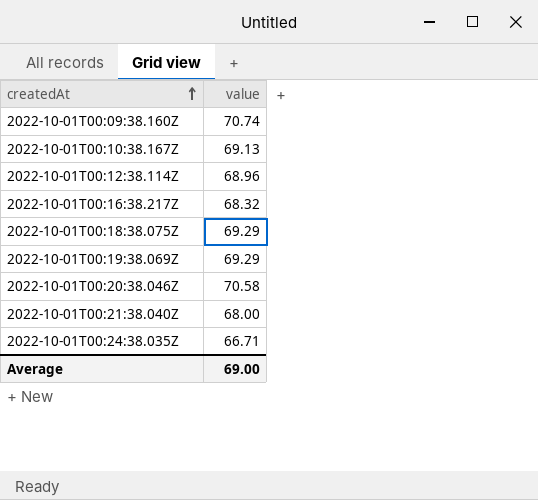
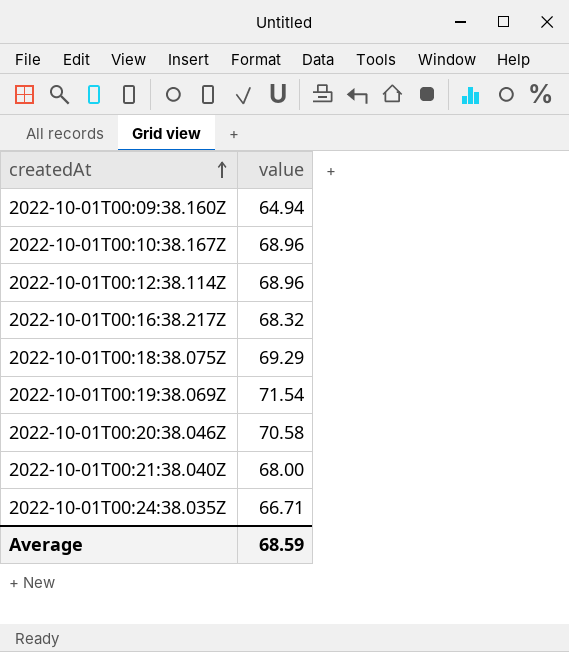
2022-10-01T00:09:38.160Z | value: 70.74 -> 64.94
2022-10-01T00:10:38.167Z | value: 69.13 -> 68.96
2022-10-01T00:19:38.069Z | value: 69.29 -> 71.54
Average | value: 69.00 -> 68.59

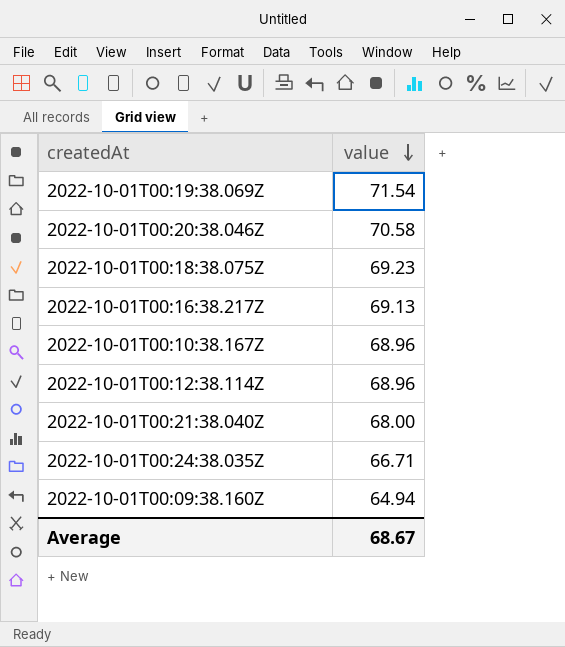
row order: createdAt ascending -> value descending
2022-10-01T00:18:38.075Z | value: 69.29 -> 69.23
2022-10-01T00:16:38.217Z | value: 68.32 -> 69.13
Average | value: 68.59 -> 68.67

